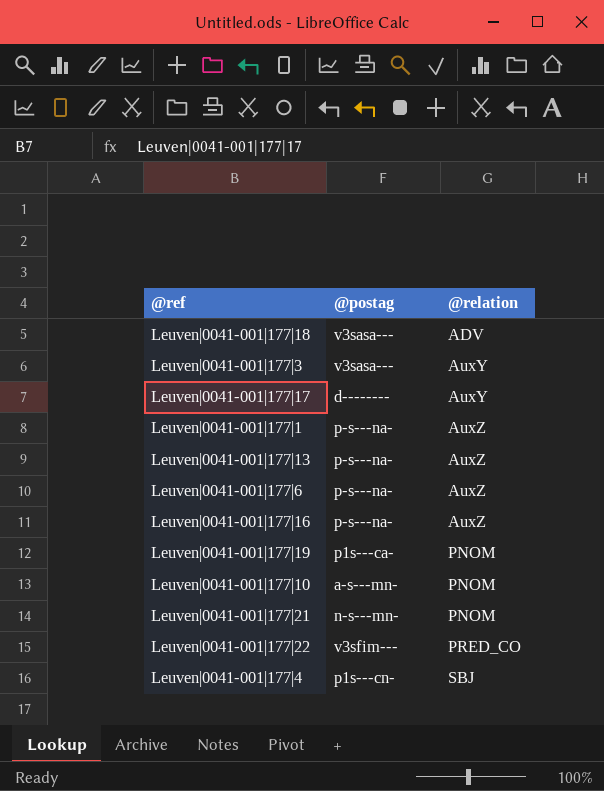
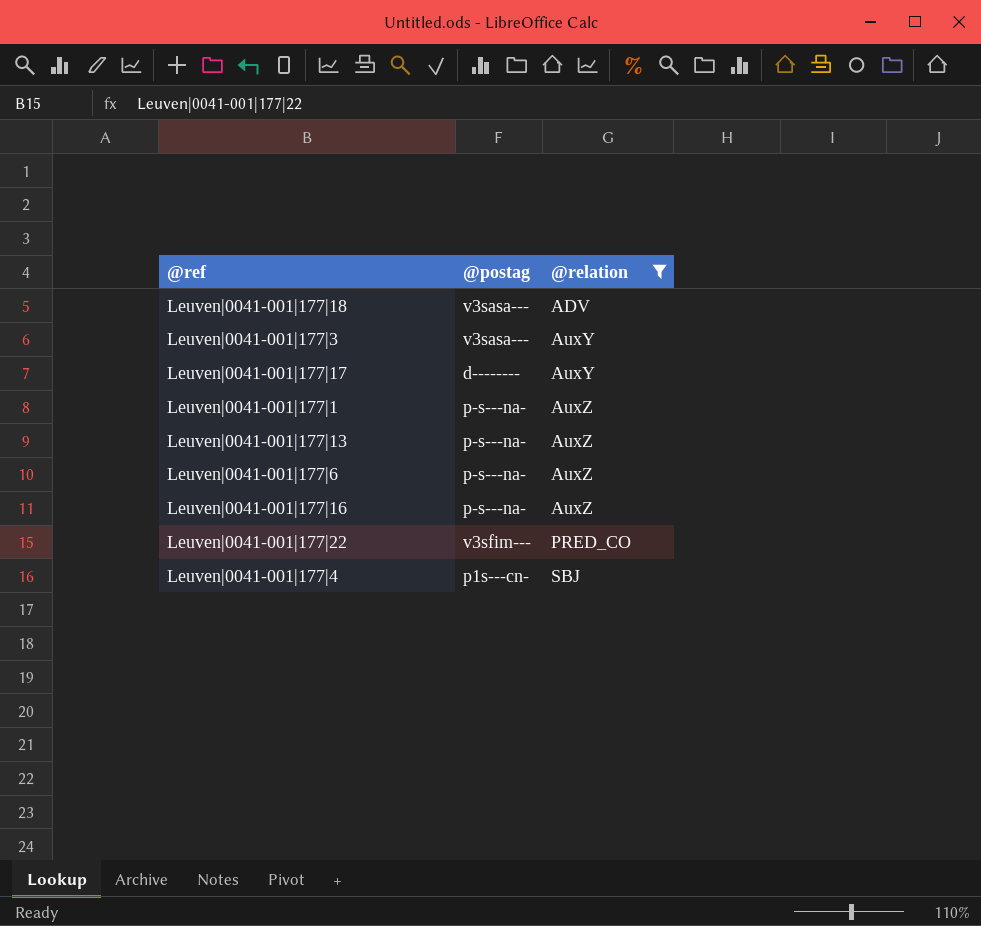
filter: none -> @relation != PNOM

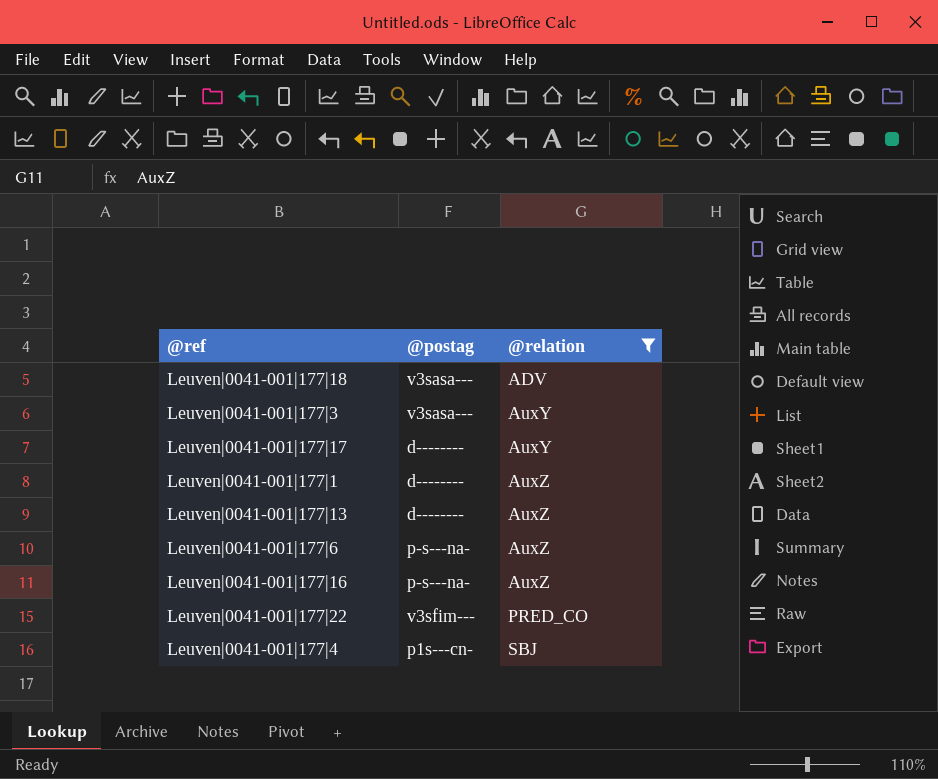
Leuven|0041-001|177|1 | @postag: p-s---na- -> d--------
Leuven|0041-001|177|13 | @postag: p-s---na- -> d--------

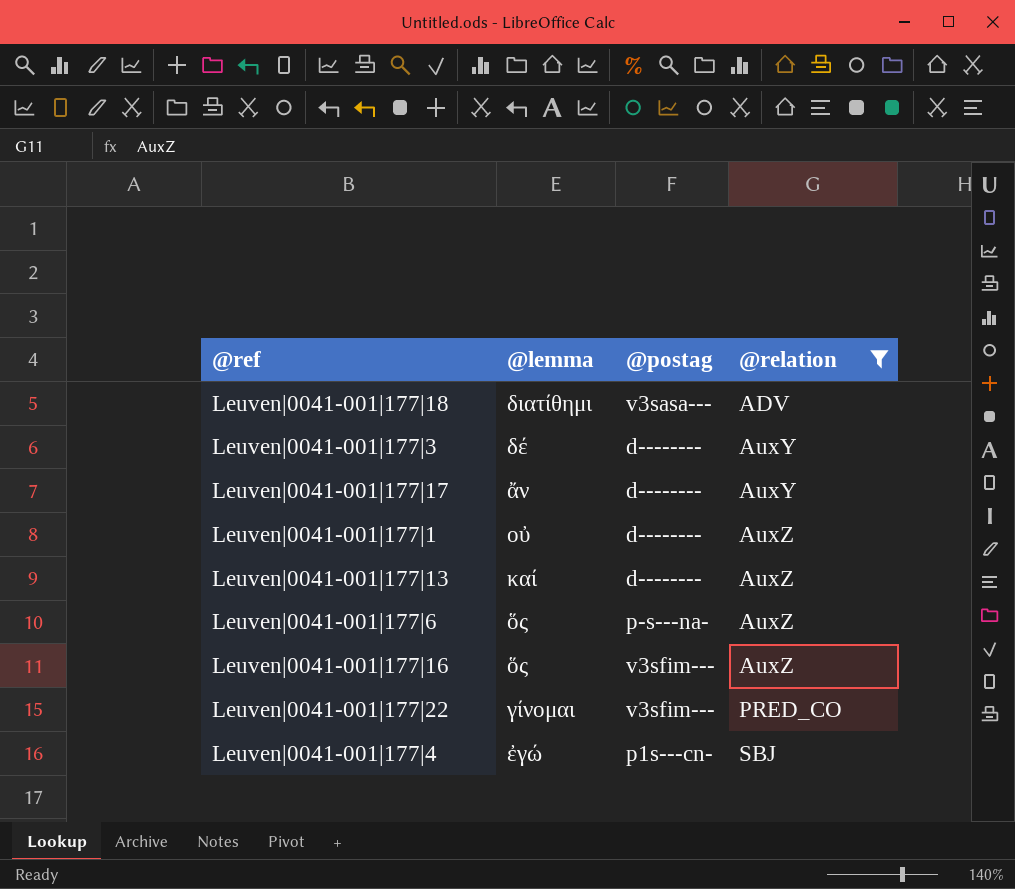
column @lemma | position: none -> 2
Leuven|0041-001|177|3 | @postag: v3sasa--- -> d--------
Leuven|0041-001|177|16 | @postag: p-s---na- -> v3sfim---

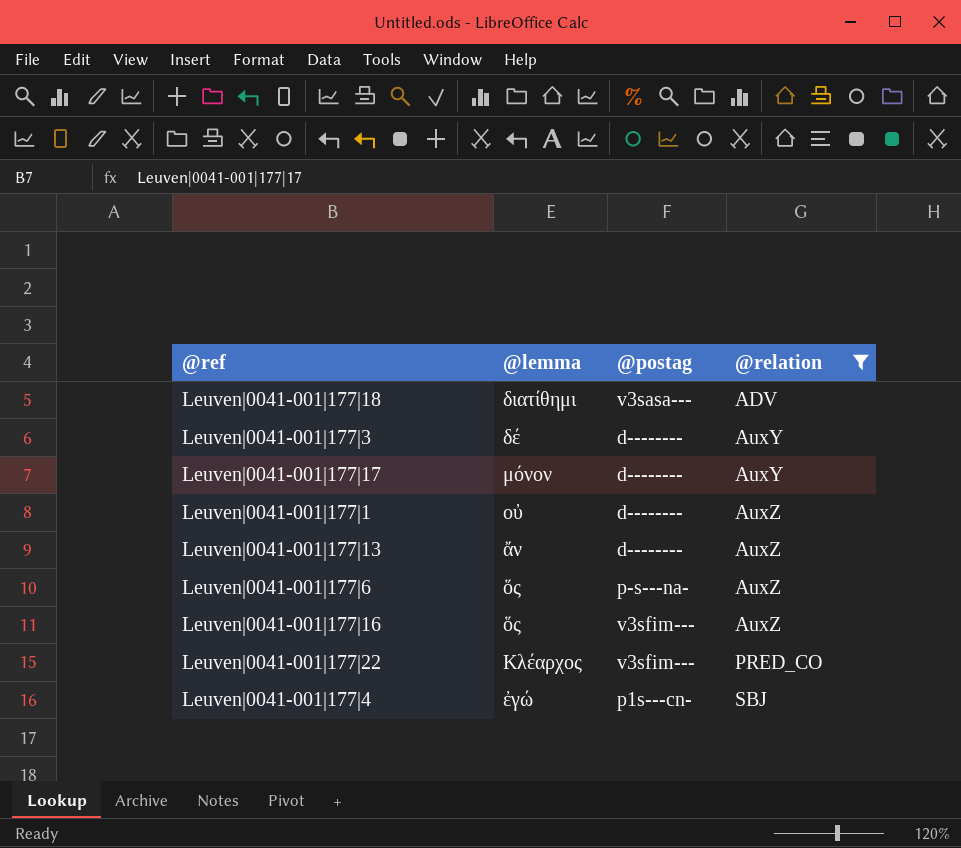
Leuven|0041-001|177|17 | @lemma: ἄν -> μόνον
Leuven|0041-001|177|13 | @lemma: καί -> ἄν
Leuven|0041-001|177|22 | @lemma: γίνομαι -> Κλέαρχος

